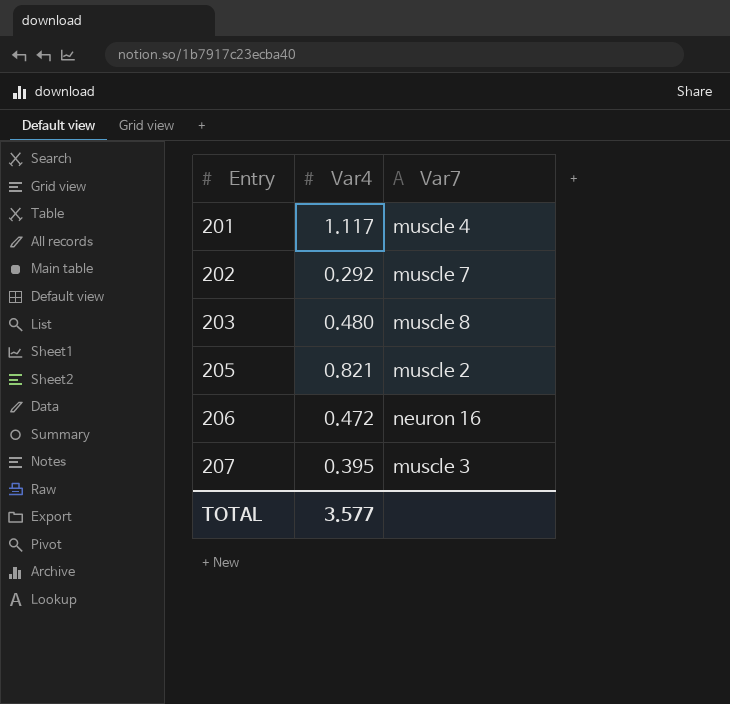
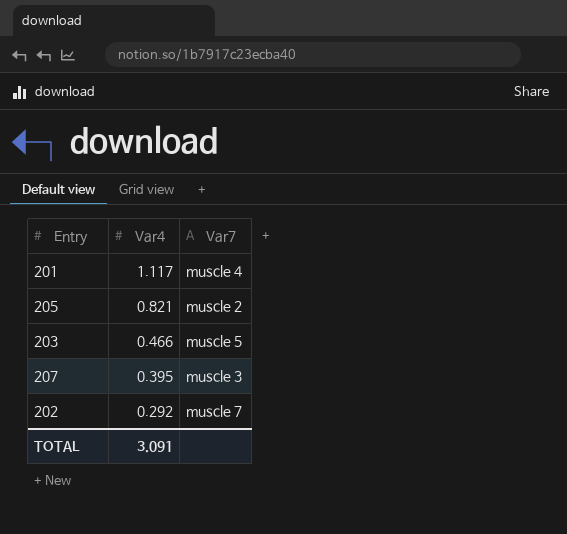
row order: Entry ascending -> Var4 descending
row 206: 0.472 | neuron 16 -> none
203 | Var4: 0.480 -> 0.466
203 | Var7: muscle 8 -> muscle 5
TOTAL | Var4: 3.577 -> 3.091

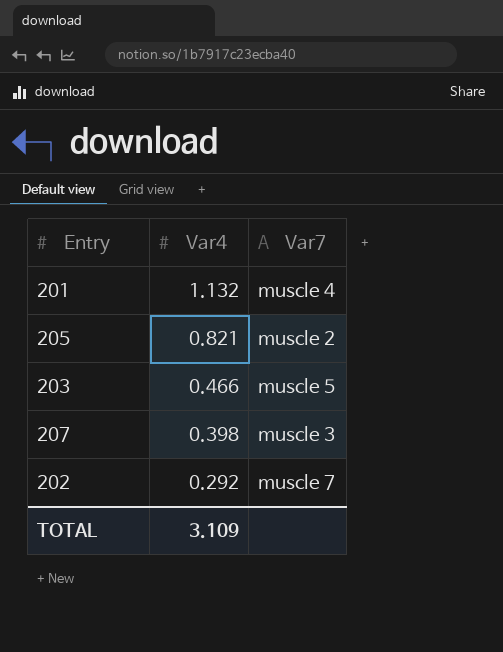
201 | Var4: 1.117 -> 1.132
207 | Var4: 0.395 -> 0.398
TOTAL | Var4: 3.091 -> 3.109

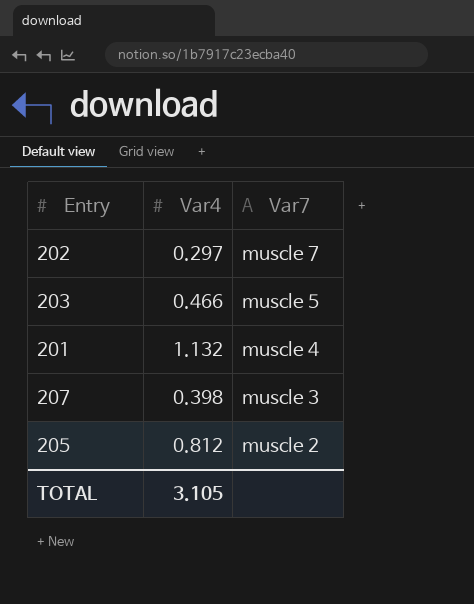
row order: Var4 descending -> Var7 descending
202 | Var4: 0.292 -> 0.297
205 | Var4: 0.821 -> 0.812
TOTAL | Var4: 3.109 -> 3.105

